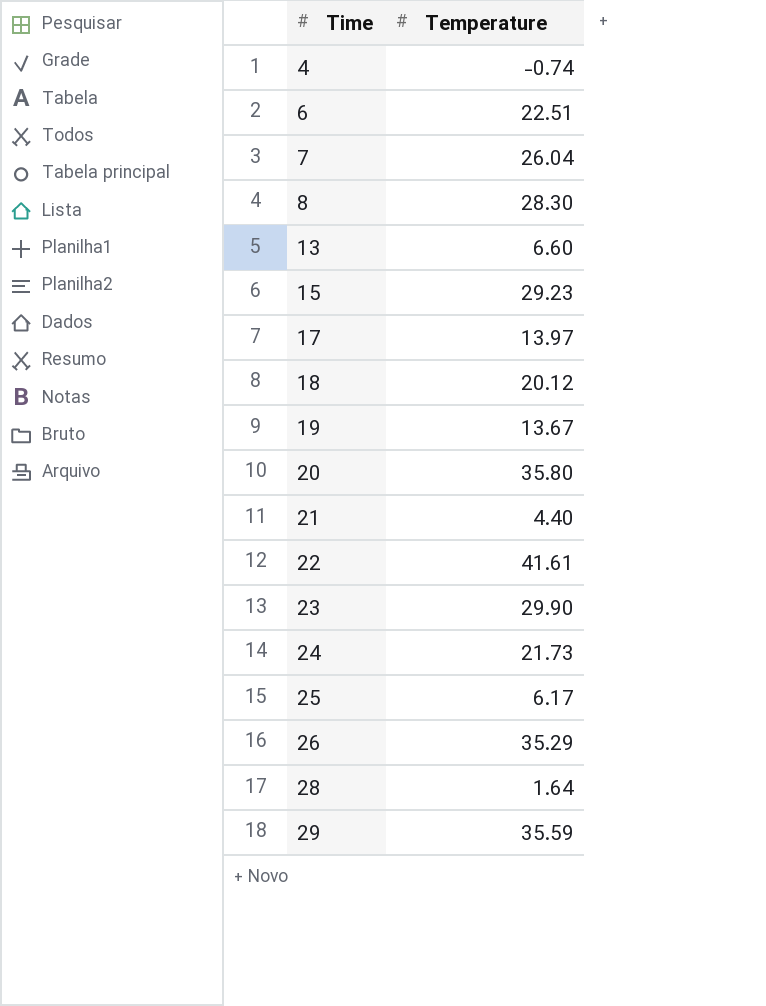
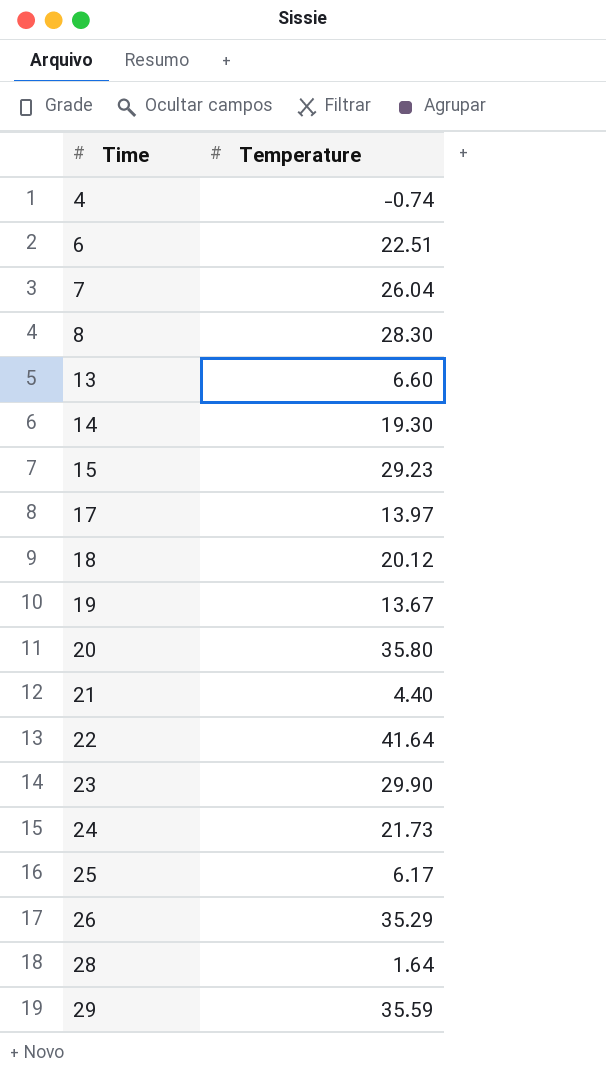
row 14: none -> 19.30
22 | Temperature: 41.61 -> 41.64

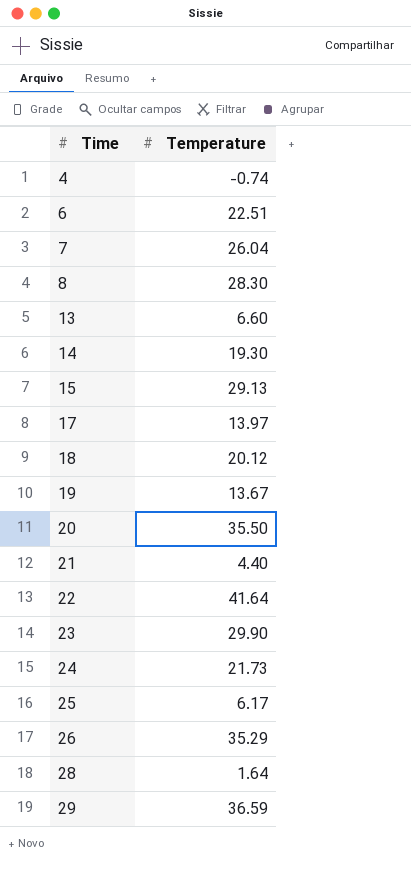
15 | Temperature: 29.23 -> 29.13
20 | Temperature: 35.80 -> 35.50
29 | Temperature: 35.59 -> 36.59

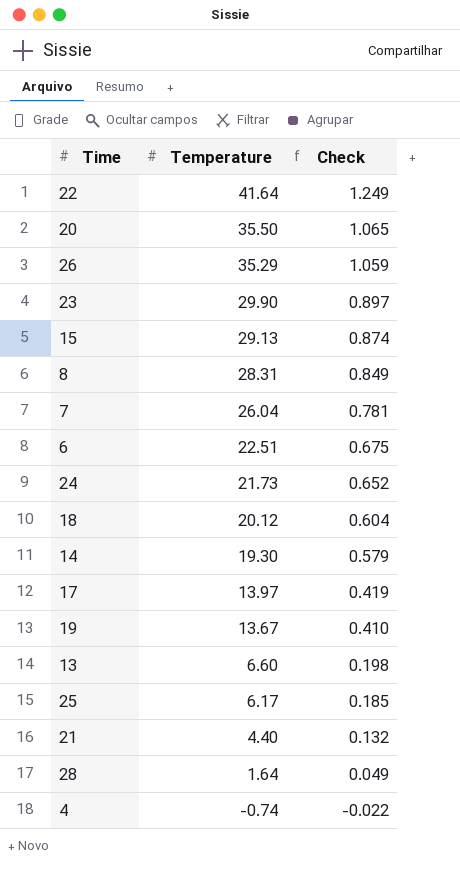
row order: Time ascending -> Temperature descending
column Check | formula: none -> [Temperature] * 0.03
row 29: 36.59 -> none
8 | Temperature: 28.30 -> 28.31

